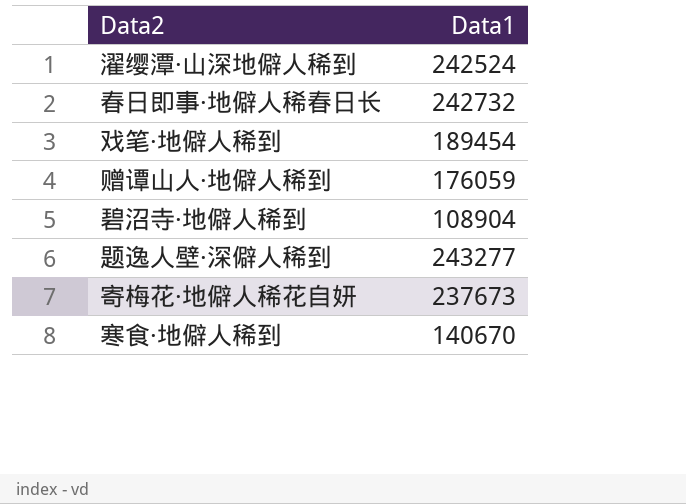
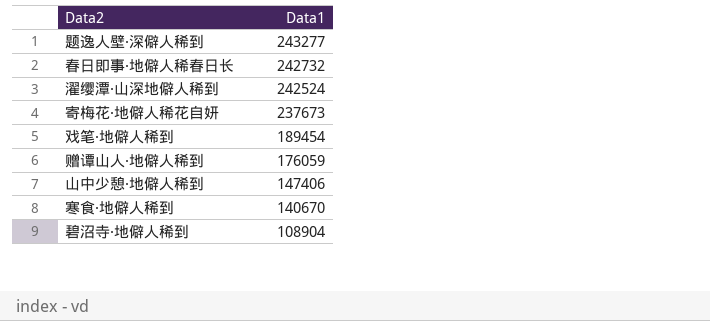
row order: none -> Data1 descending
row 山中少憩·地僻人稀到: none -> 147406

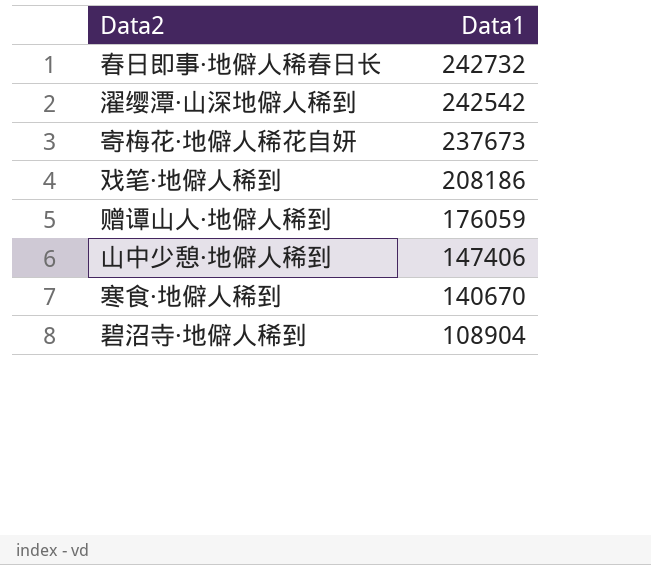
row 题逸人壁·深僻人稀到: 243277 -> none
濯缨潭·山深地僻人稀到 | Data1: 242524 -> 242542
戏笔·地僻人稀到 | Data1: 189454 -> 208186

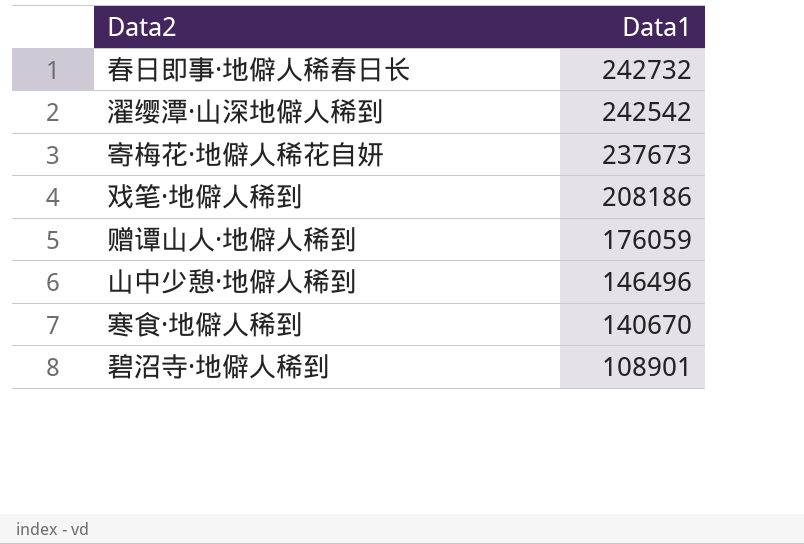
山中少憩·地僻人稀到 | Data1: 147406 -> 146496
碧沼寺·地僻人稀到 | Data1: 108904 -> 108901

